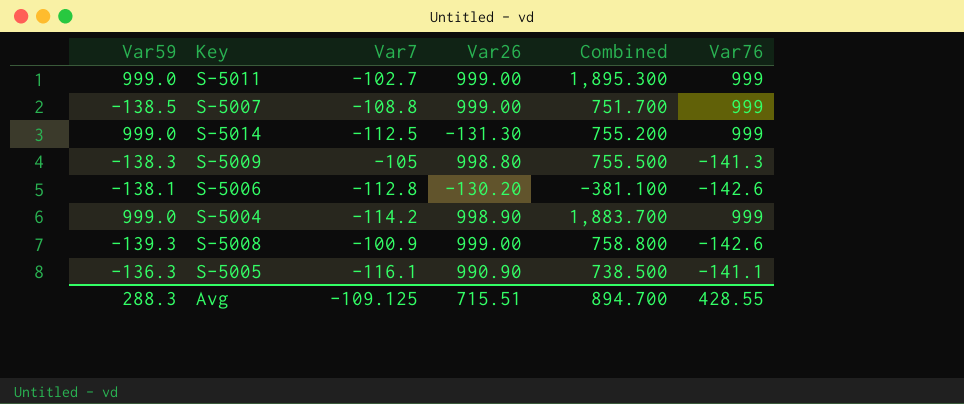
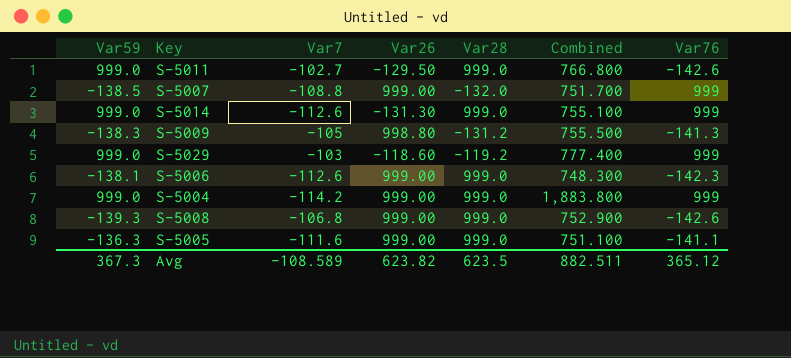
column Var28 | position: none -> 5
S-5011 | Var26: 999.00 -> -129.50
S-5011 | Combined: 1,895.300 -> 766.800
S-5011 | Var76: 999 -> -142.6
S-5014 | Var7: -112.5 -> -112.6
S-5014 | Combined: 755.200 -> 755.100
row S-5029: none -> 999.0 | -103 | -118.60 | -119.2 | 777.400 | 999
S-5006 | Var7: -112.8 -> -112.6
S-5006 | Var26: -130.20 -> 999.00
S-5006 | Combined: -381.100 -> 748.300
S-5006 | Var76: -142.6 -> -142.3
S-5004 | Var26: 998.90 -> 999.00
S-5004 | Combined: 1,883.700 -> 1,883.800
S-5008 | Var7: -100.9 -> -106.8
S-5008 | Combined: 758.800 -> 752.900
S-5005 | Var7: -116.1 -> -111.6
S-5005 | Var26: 990.90 -> 999.00
S-5005 | Combined: 738.500 -> 751.100
Avg | Var59: 288.3 -> 367.3
Avg | Var7: -109.125 -> -108.589
Avg | Var26: 715.51 -> 623.82
Avg | Combined: 894.700 -> 882.511
Avg | Var76: 428.55 -> 365.12

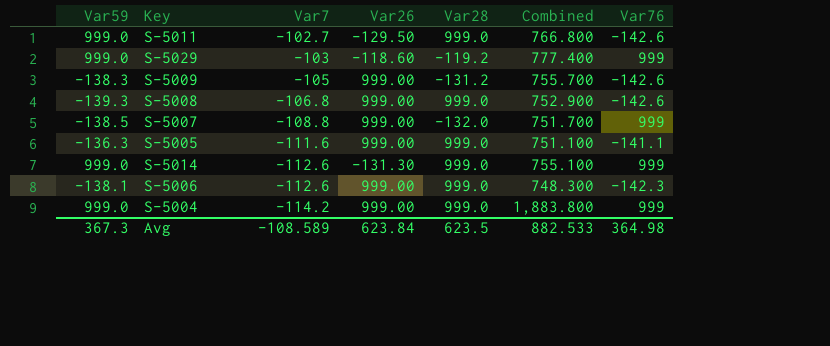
row order: none -> Var7 descending
S-5009 | Var26: 998.80 -> 999.00
S-5009 | Combined: 755.500 -> 755.700
S-5009 | Var76: -141.3 -> -142.6
Avg | Var26: 623.82 -> 623.84
Avg | Combined: 882.511 -> 882.533
Avg | Var76: 365.12 -> 364.98

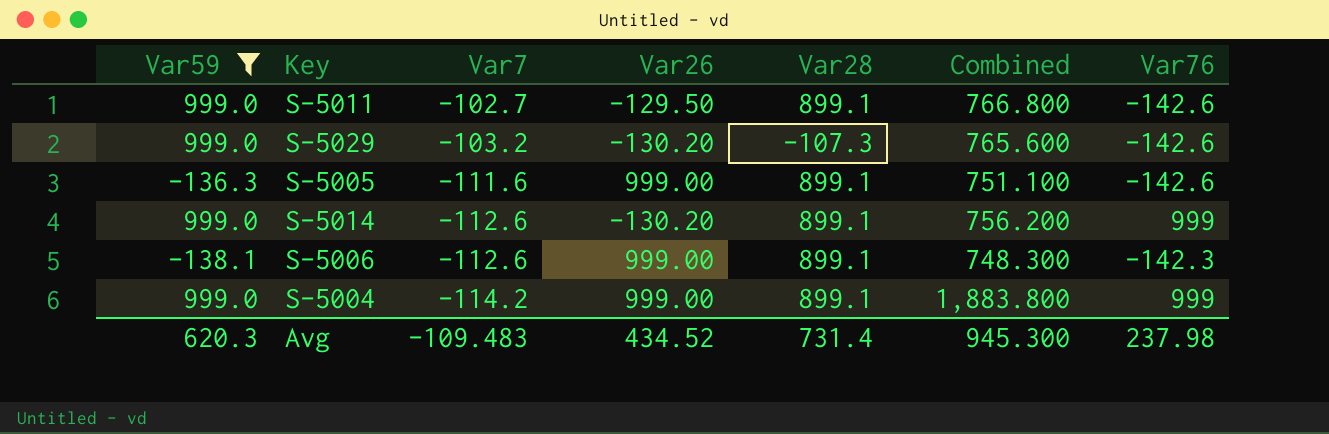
filter: none -> Var59 >= -138.1
S-5011 | Var28: 999.0 -> 899.1
S-5029 | Var7: -103 -> -103.2
S-5029 | Var26: -118.60 -> -130.20
S-5029 | Var28: -119.2 -> -107.3
S-5029 | Combined: 777.400 -> 765.600
S-5029 | Var76: 999 -> -142.6
S-5005 | Var28: 999.0 -> 899.1
S-5005 | Var76: -141.1 -> -142.6
S-5014 | Var26: -131.30 -> -130.20
S-5014 | Var28: 999.0 -> 899.1
S-5014 | Combined: 755.100 -> 756.200
S-5006 | Var28: 999.0 -> 899.1
S-5004 | Var28: 999.0 -> 899.1
Avg | Var59: 367.3 -> 620.3
Avg | Var7: -108.589 -> -109.483
Avg | Var26: 623.84 -> 434.52
Avg | Var28: 623.5 -> 731.4
Avg | Combined: 882.533 -> 945.300
Avg | Var76: 364.98 -> 237.98

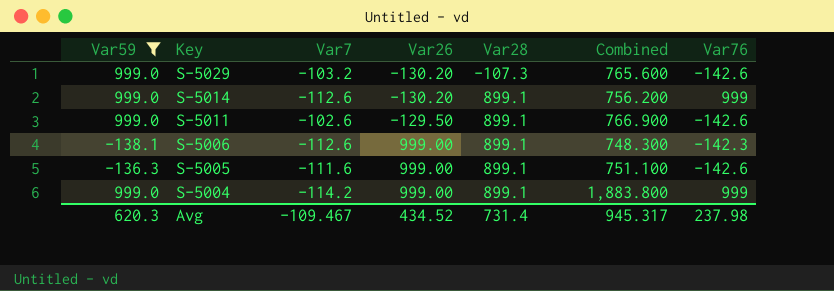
row order: Var7 descending -> Key descending
S-5011 | Var7: -102.7 -> -102.6
S-5011 | Combined: 766.800 -> 766.900
Avg | Var7: -109.483 -> -109.467
Avg | Combined: 945.300 -> 945.317

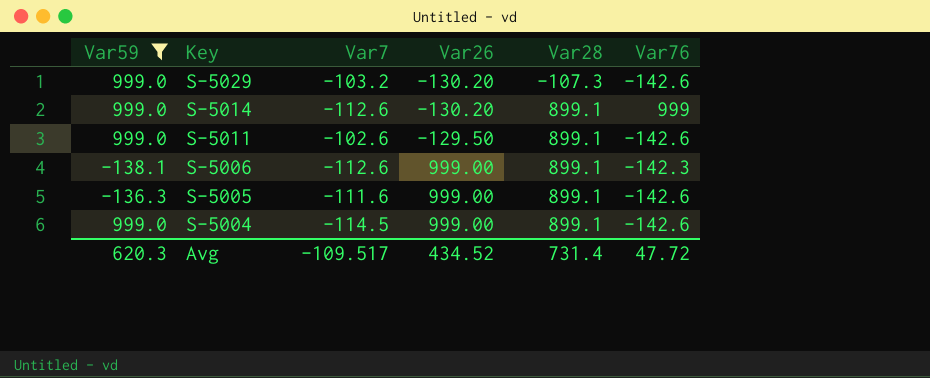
column Combined | formula: [Var59] + [Var7] + [Var26] -> none
S-5004 | Var7: -114.2 -> -114.5
S-5004 | Var76: 999 -> -142.6
Avg | Var7: -109.467 -> -109.517
Avg | Var76: 237.98 -> 47.72

